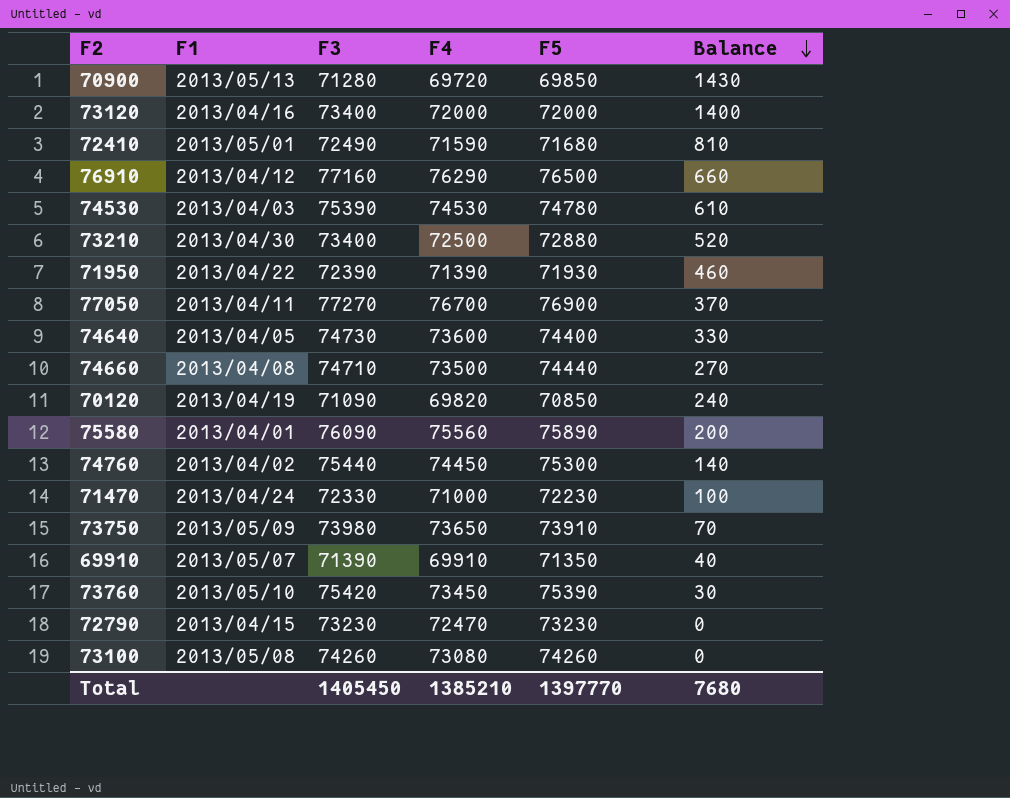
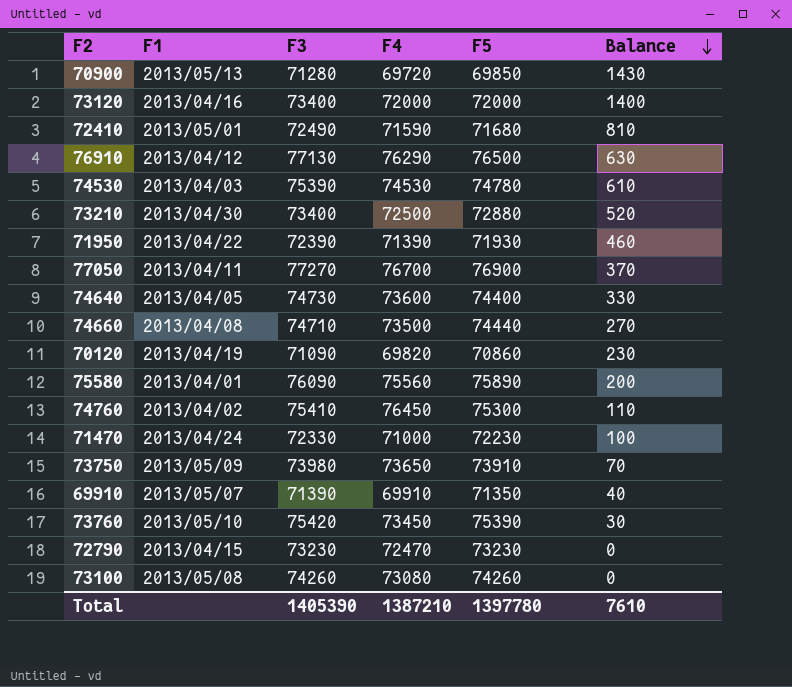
76910 | F3: 77160 -> 77130
76910 | Balance: 660 -> 630
70120 | F5: 70850 -> 70860
70120 | Balance: 240 -> 230
74760 | F3: 75440 -> 75410
74760 | F4: 74450 -> 76450
74760 | Balance: 140 -> 110
Total | F3: 1405450 -> 1405390
Total | F4: 1385210 -> 1387210
Total | F5: 1397770 -> 1397780
Total | Balance: 7680 -> 7610

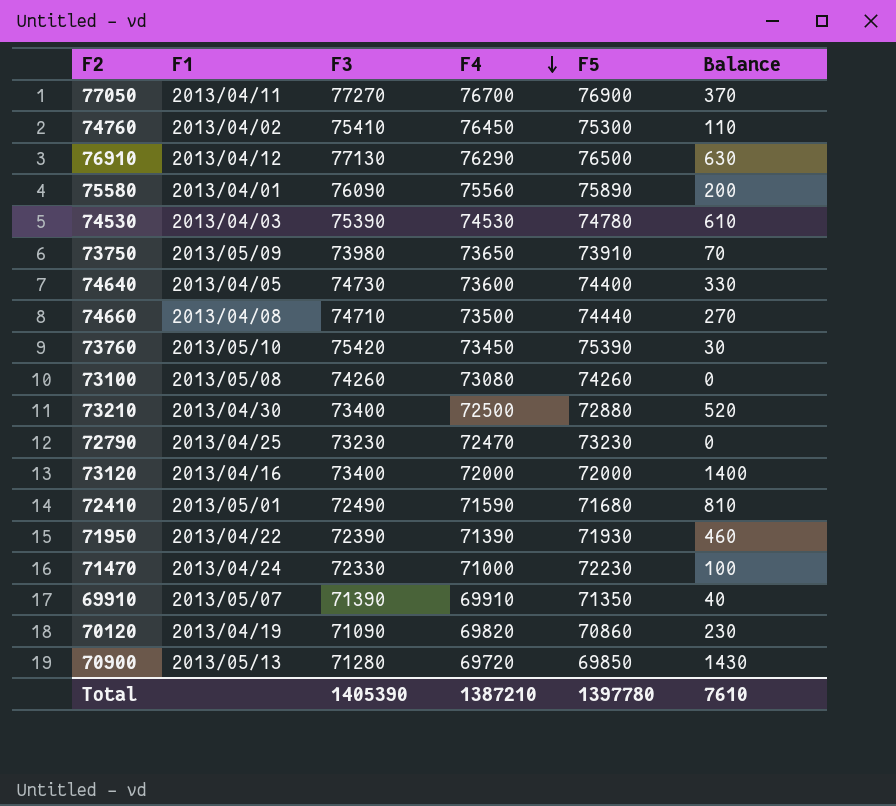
row order: Balance descending -> F4 descending
72790 | F1: 2013/04/15 -> 2013/04/25

